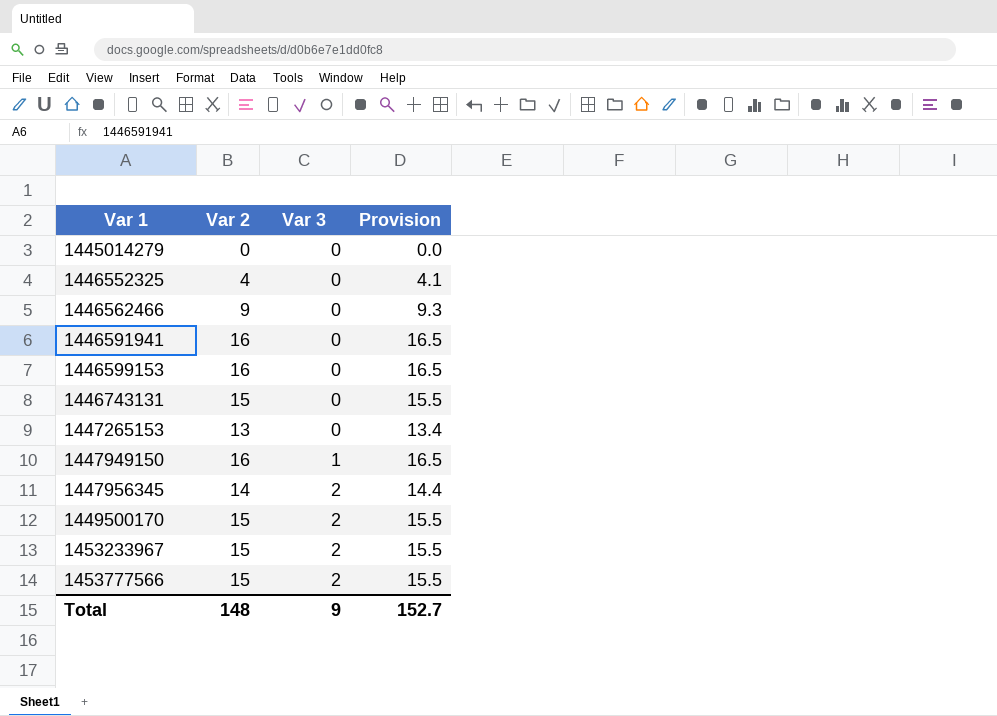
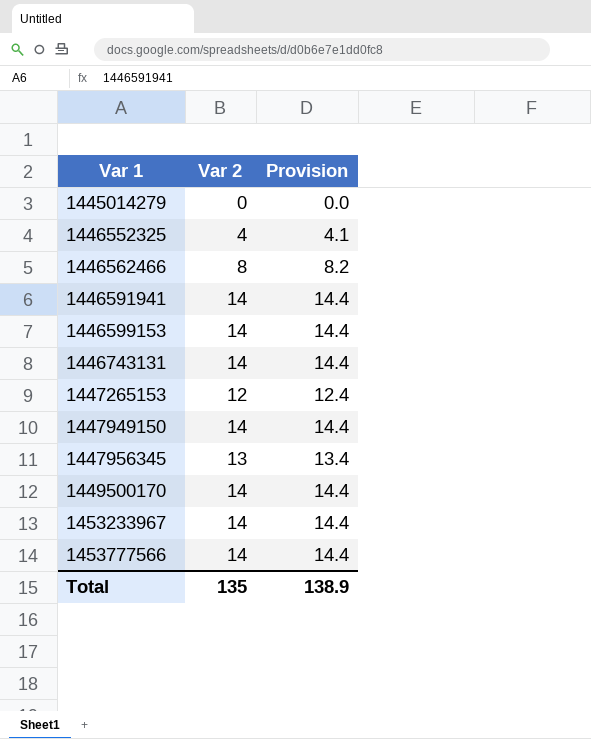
column Var 3 | position: 3 -> none
1446562466 | Var 2: 9 -> 8
1446562466 | Provision: 9.3 -> 8.2
1446591941 | Var 2: 16 -> 14
1446591941 | Provision: 16.5 -> 14.4
1446599153 | Var 2: 16 -> 14
1446599153 | Provision: 16.5 -> 14.4
1446743131 | Var 2: 15 -> 14
1446743131 | Provision: 15.5 -> 14.4
1447265153 | Var 2: 13 -> 12
1447265153 | Provision: 13.4 -> 12.4
1447949150 | Var 2: 16 -> 14
1447949150 | Provision: 16.5 -> 14.4
1447956345 | Var 2: 14 -> 13
1447956345 | Provision: 14.4 -> 13.4
1449500170 | Var 2: 15 -> 14
1449500170 | Provision: 15.5 -> 14.4
1453233967 | Var 2: 15 -> 14
1453233967 | Provision: 15.5 -> 14.4
1453777566 | Var 2: 15 -> 14
1453777566 | Provision: 15.5 -> 14.4
Total | Var 2: 148 -> 135
Total | Provision: 152.7 -> 138.9

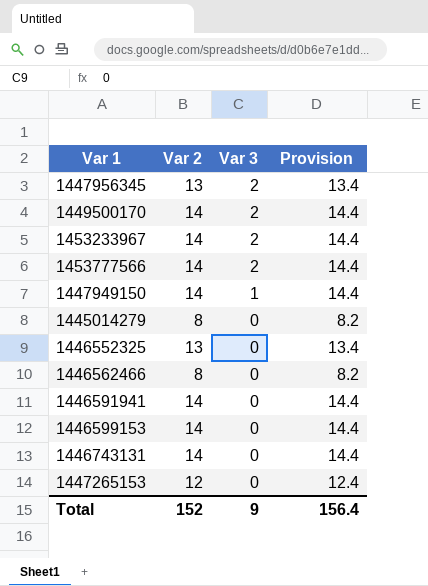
row order: Var 1 ascending -> Var 3 descending
column Var 3 | position: none -> 3
1445014279 | Var 2: 0 -> 8
1445014279 | Provision: 0.0 -> 8.2
1446552325 | Var 2: 4 -> 13
1446552325 | Provision: 4.1 -> 13.4
Total | Var 2: 135 -> 152
Total | Provision: 138.9 -> 156.4

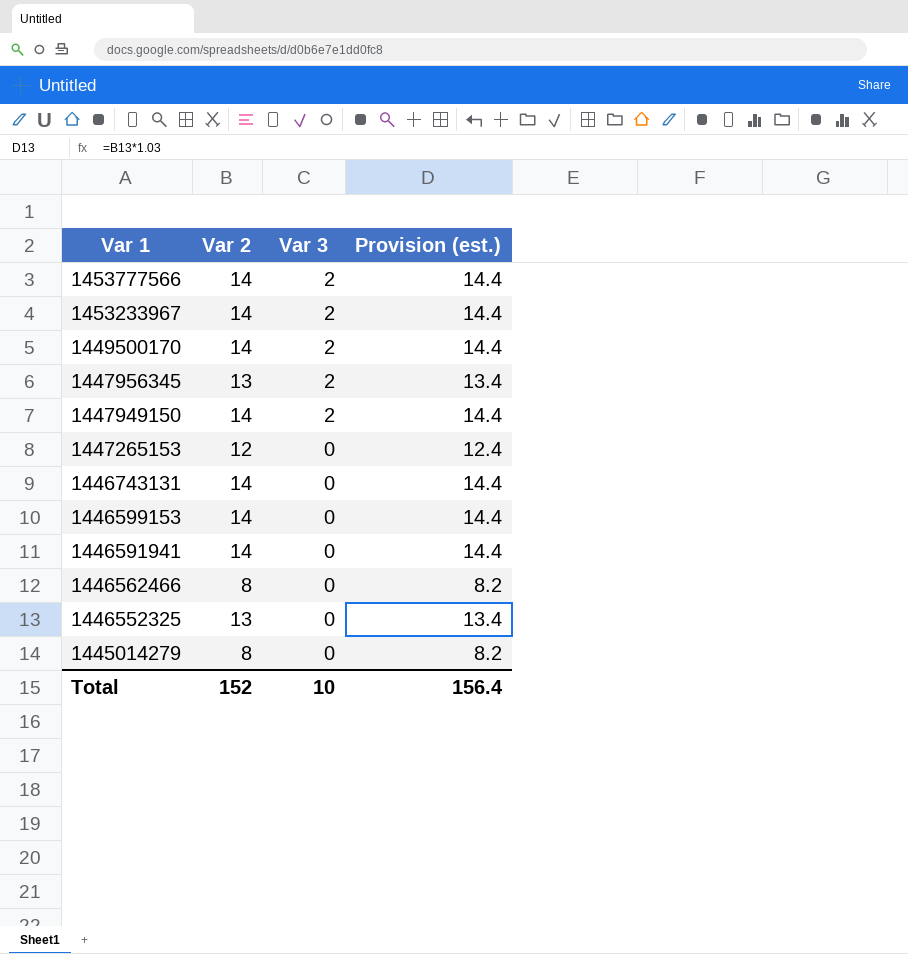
row order: Var 3 descending -> Var 1 descending
column name: Provision -> Provision (est.)
1447949150 | Var 3: 1 -> 2
Total | Var 3: 9 -> 10

